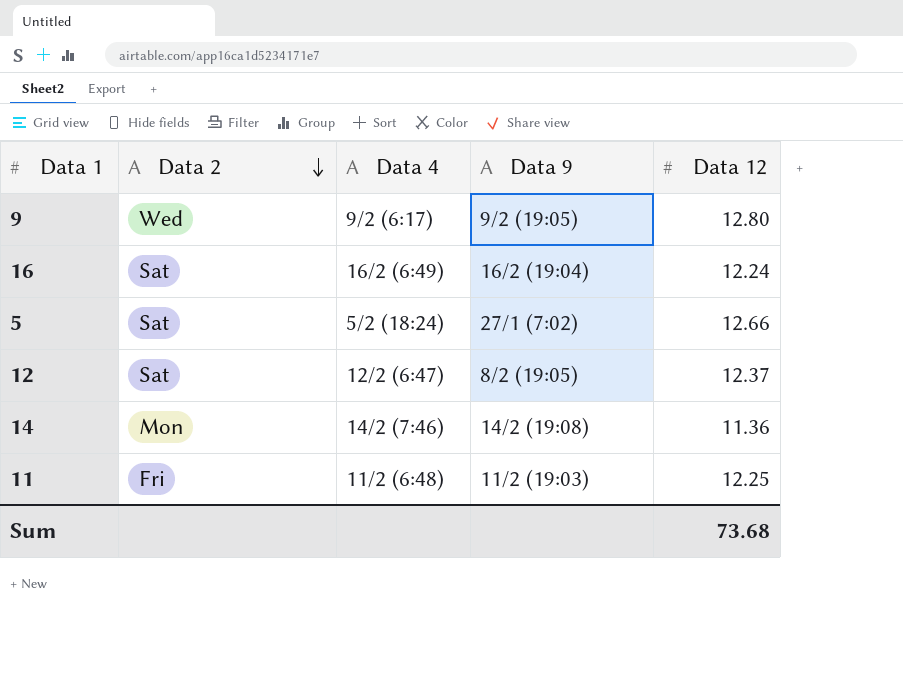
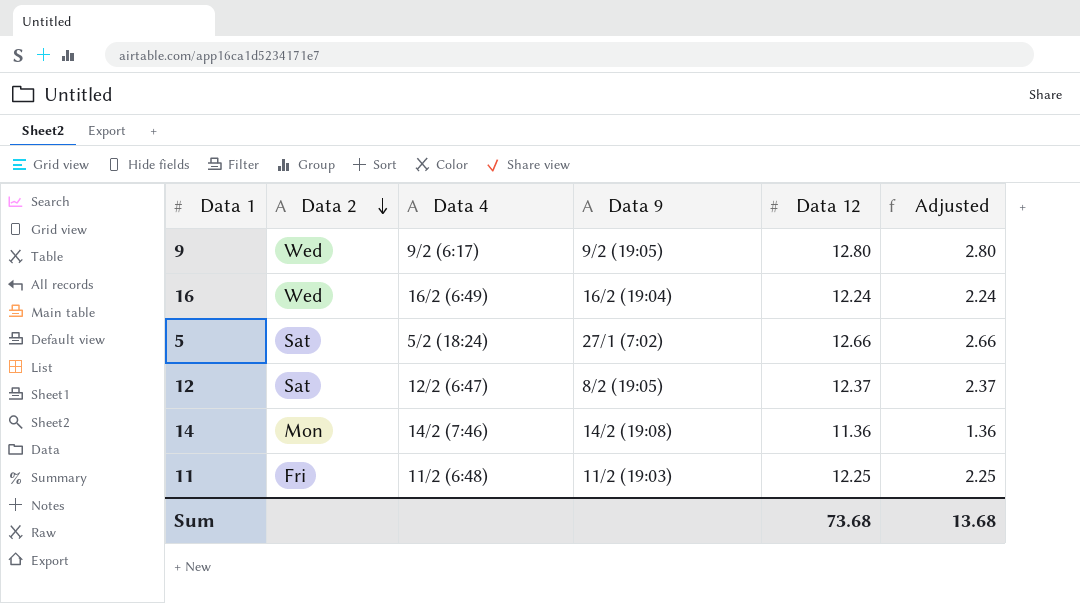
column Adjusted | formula: none -> [Data 12] - 10
16 | Data 2: Sat -> Wed

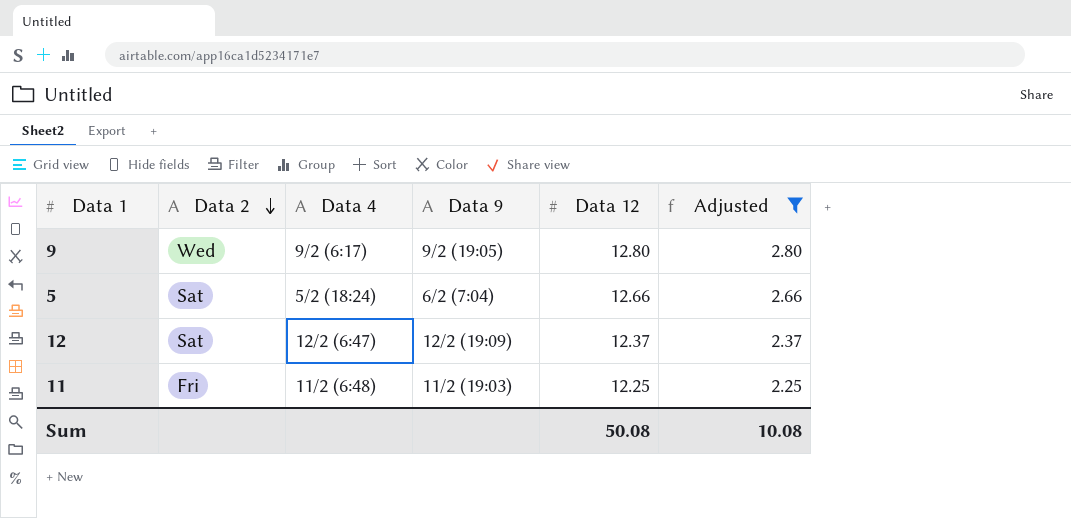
filter: none -> Adjusted >= 2.25
5 | Data 9: 27/1 (7:02) -> 6/2 (7:04)
12 | Data 9: 8/2 (19:05) -> 12/2 (19:09)
Sum | Data 12: 73.68 -> 50.08
Sum | Adjusted: 13.68 -> 10.08

